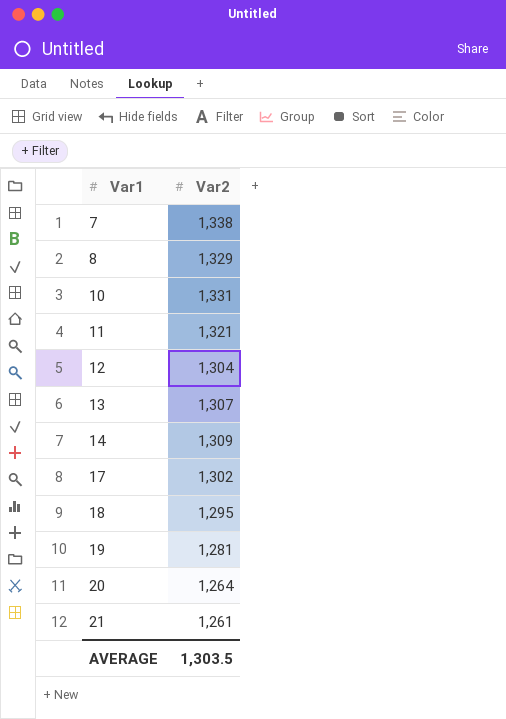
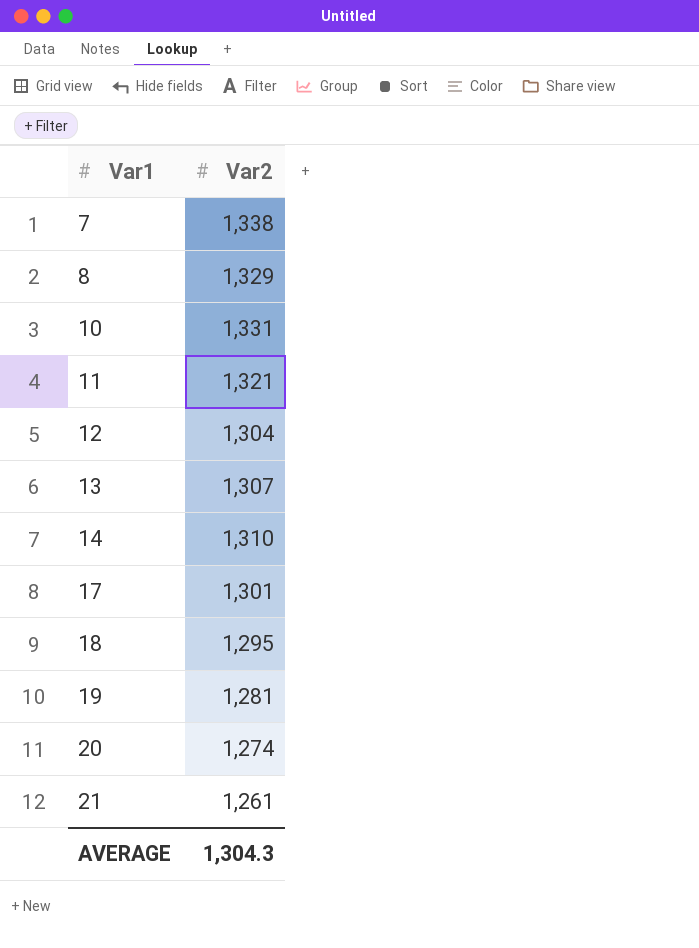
14 | Var2: 1,309 -> 1,310
17 | Var2: 1,302 -> 1,301
20 | Var2: 1,264 -> 1,274
AVERAGE | Var2: 1,303.5 -> 1,304.3

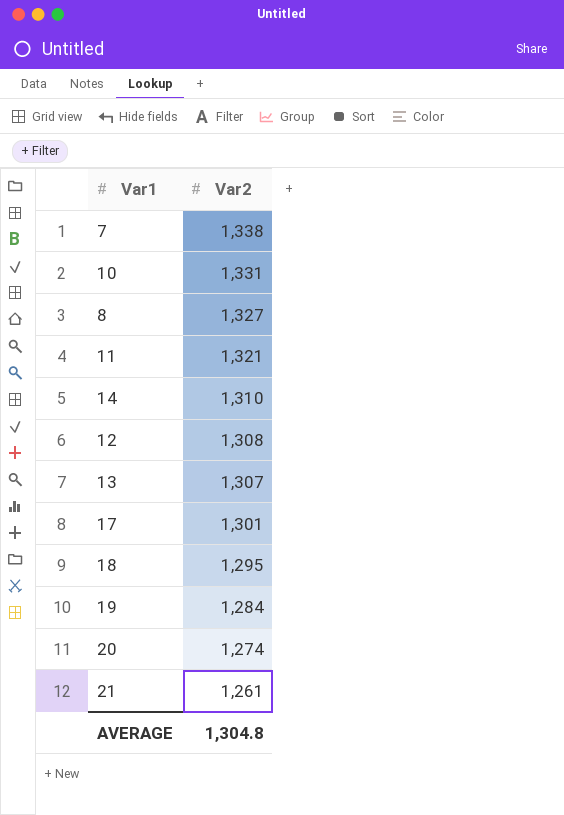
row order: Var1 ascending -> Var2 descending
8 | Var2: 1,329 -> 1,327
12 | Var2: 1,304 -> 1,308
19 | Var2: 1,281 -> 1,284
AVERAGE | Var2: 1,304.3 -> 1,304.8

